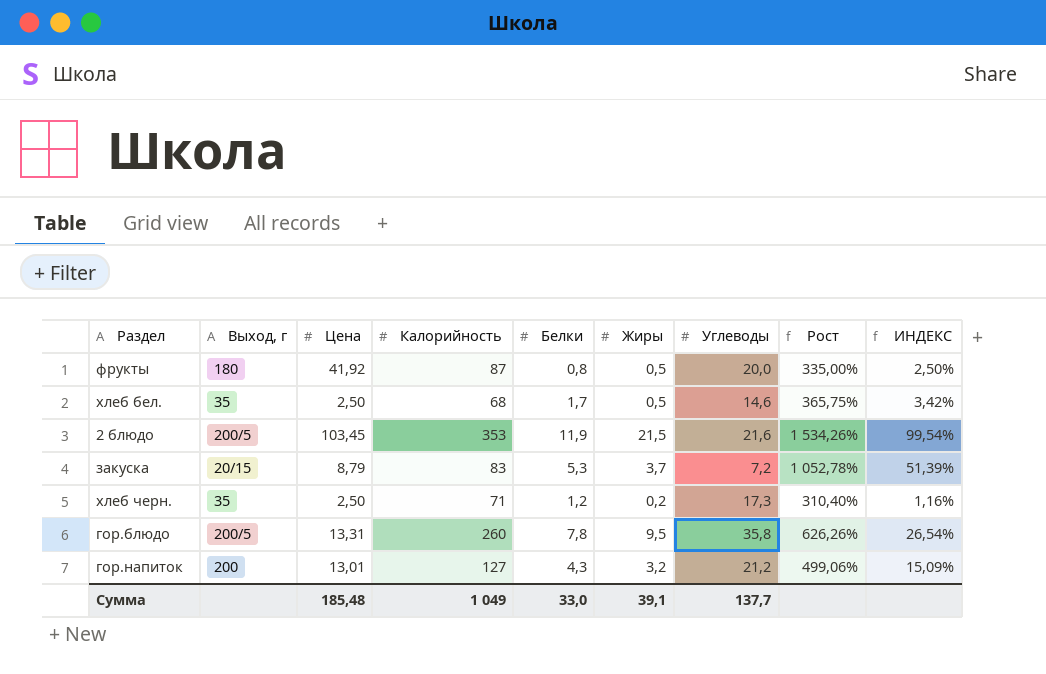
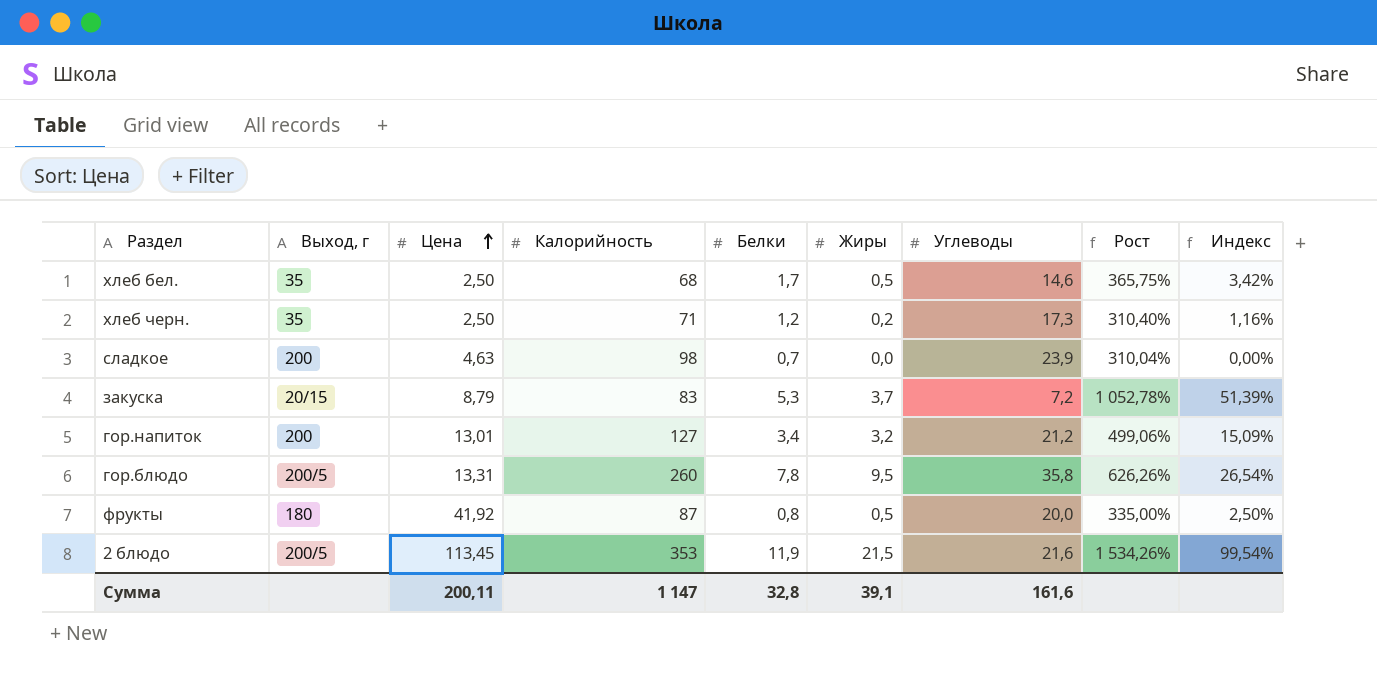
row order: none -> Цена ascending
column name: ИНДЕКС -> Индекс
row сладкое: none -> 200 | 4,63 | 98 | 0,7 | 0,0 | 23,9 | 310,04% | 0,00%
гор.напиток | Белки: 4,3 -> 3,4
2 блюдо | Цена: 103,45 -> 113,45
Сумма | Цена: 185,48 -> 200,11
Сумма | Калорийность: 1 049 -> 1 147
Сумма | Белки: 33,0 -> 32,8
Сумма | Углеводы: 137,7 -> 161,6

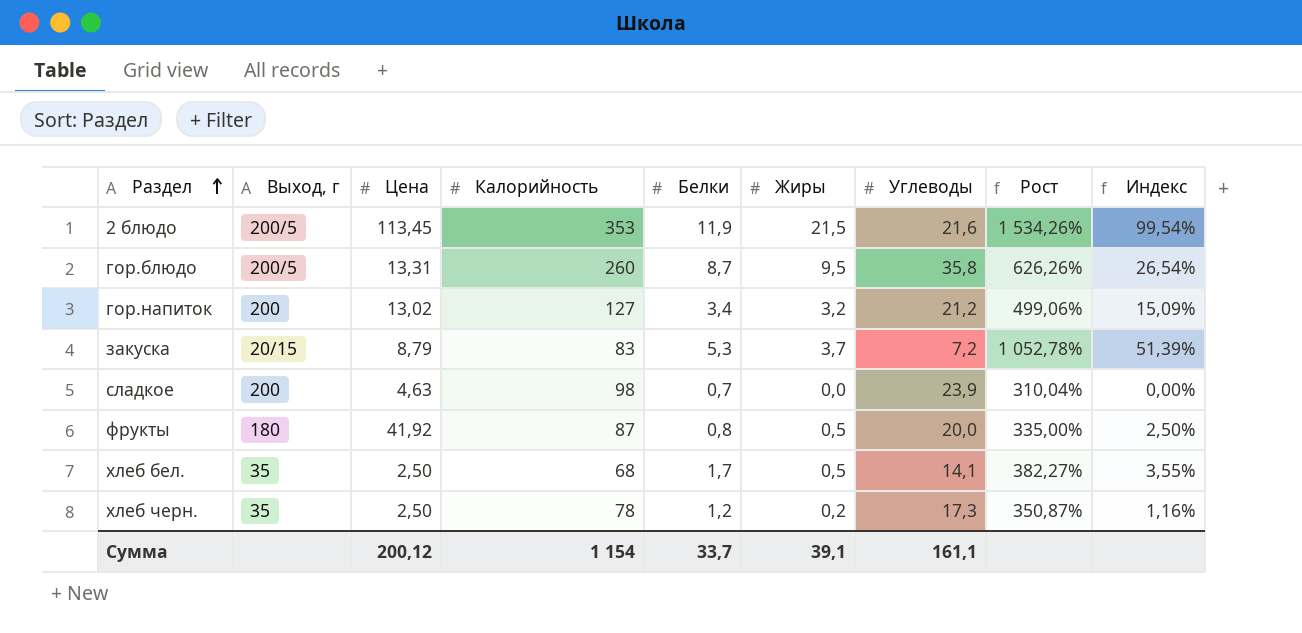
row order: Цена ascending -> Раздел ascending
гор.блюдо | Белки: 7,8 -> 8,7
гор.напиток | Цена: 13,01 -> 13,02
хлеб бел. | Углеводы: 14,6 -> 14,1
хлеб бел. | Рост: 365,75% -> 382,27%
хлеб бел. | Индекс: 3,42% -> 3,55%
хлеб черн. | Калорийность: 71 -> 78
хлеб черн. | Рост: 310,40% -> 350,87%
Сумма | Цена: 200,11 -> 200,12
Сумма | Калорийность: 1 147 -> 1 154
Сумма | Белки: 32,8 -> 33,7
Сумма | Углеводы: 161,6 -> 161,1

